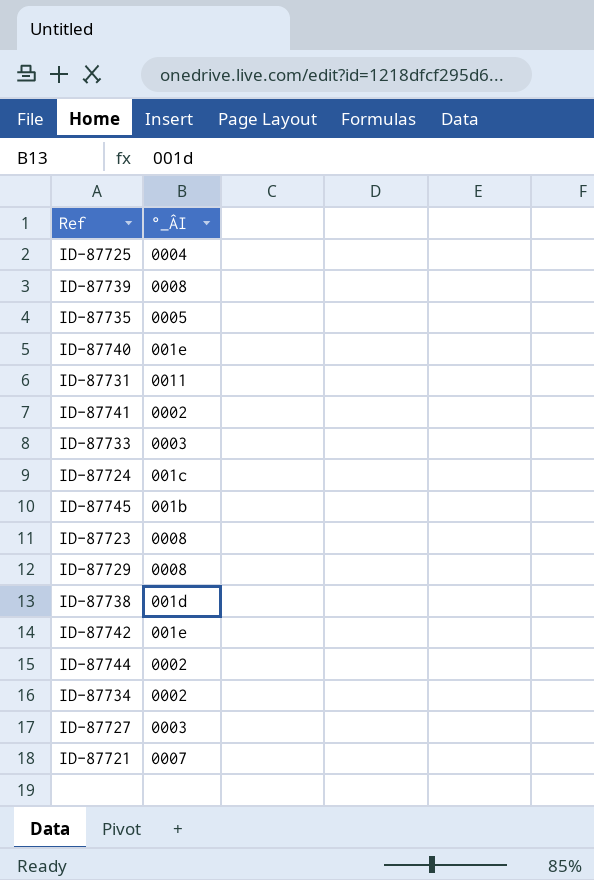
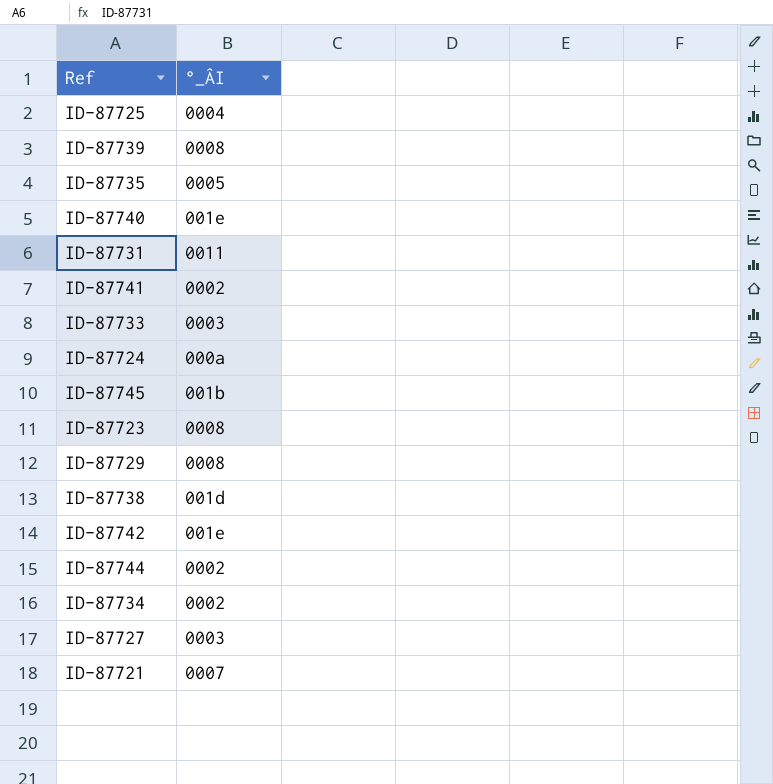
ID-87724 | °_ÂI: 001c -> 000a

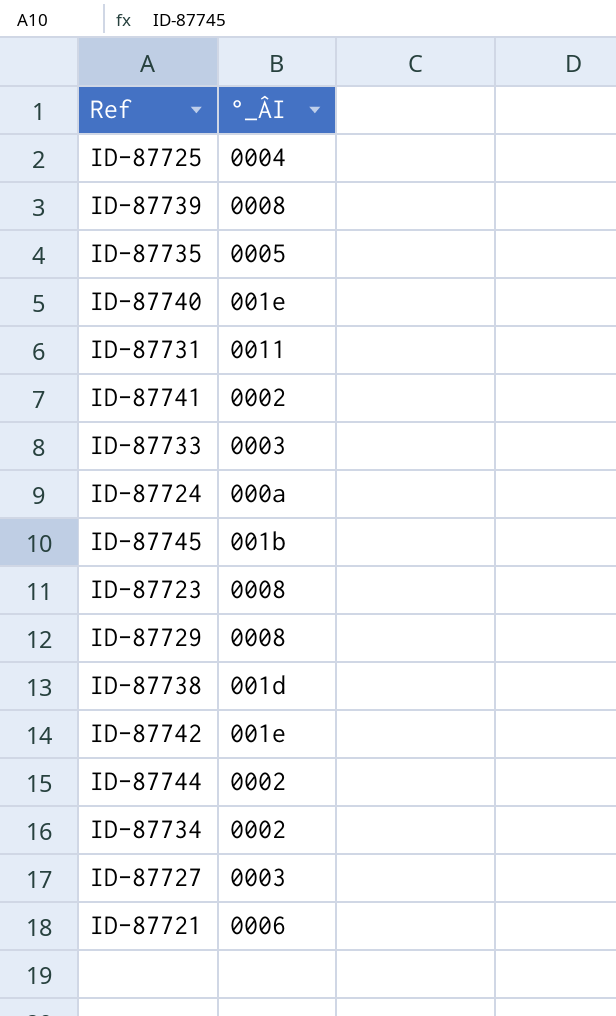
ID-87721 | °_ÂI: 0007 -> 0006

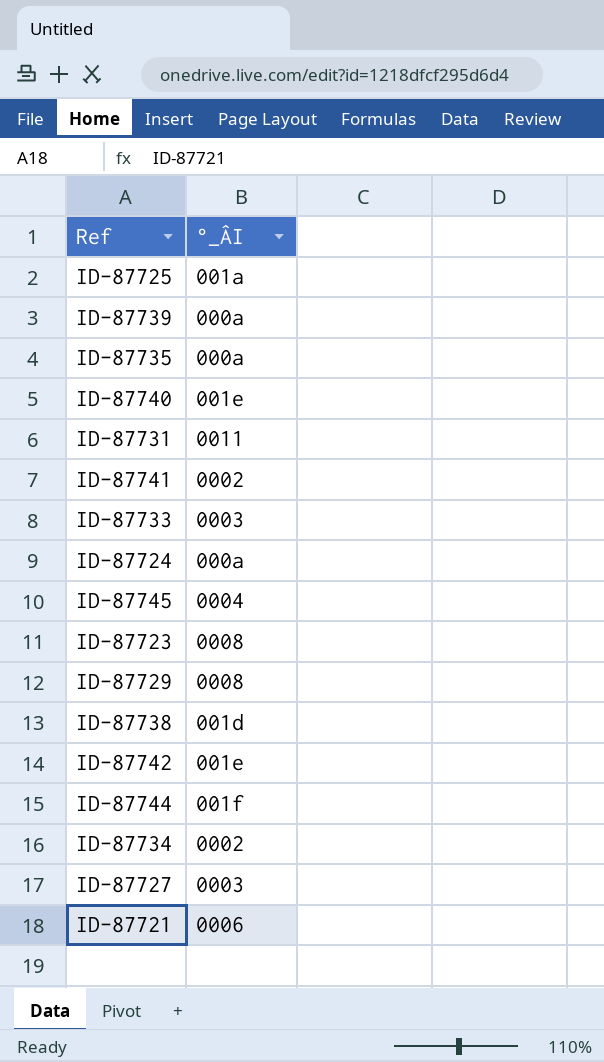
ID-87725 | °_ÂI: 0004 -> 001a
ID-87739 | °_ÂI: 0008 -> 000a
ID-87735 | °_ÂI: 0005 -> 000a
ID-87745 | °_ÂI: 001b -> 0004
ID-87744 | °_ÂI: 0002 -> 001f

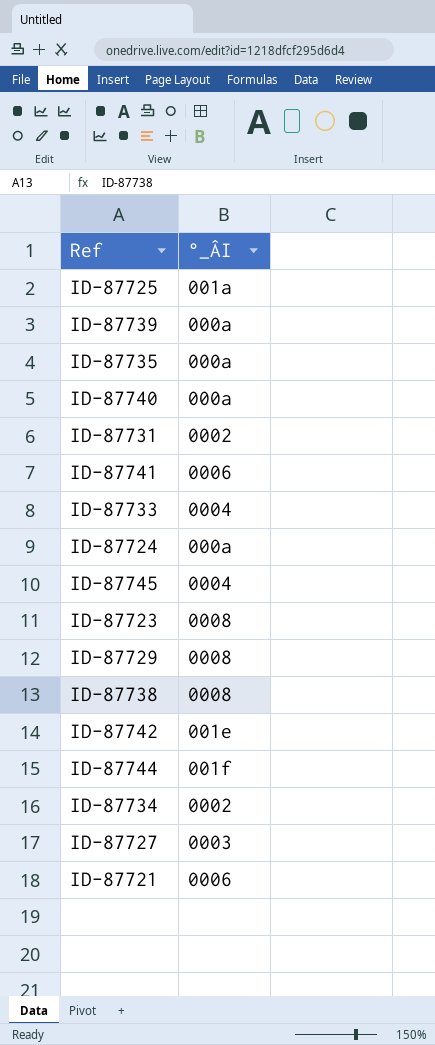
ID-87740 | °_ÂI: 001e -> 000a
ID-87731 | °_ÂI: 0011 -> 0002
ID-87741 | °_ÂI: 0002 -> 0006
ID-87733 | °_ÂI: 0003 -> 0004
ID-87738 | °_ÂI: 001d -> 0008

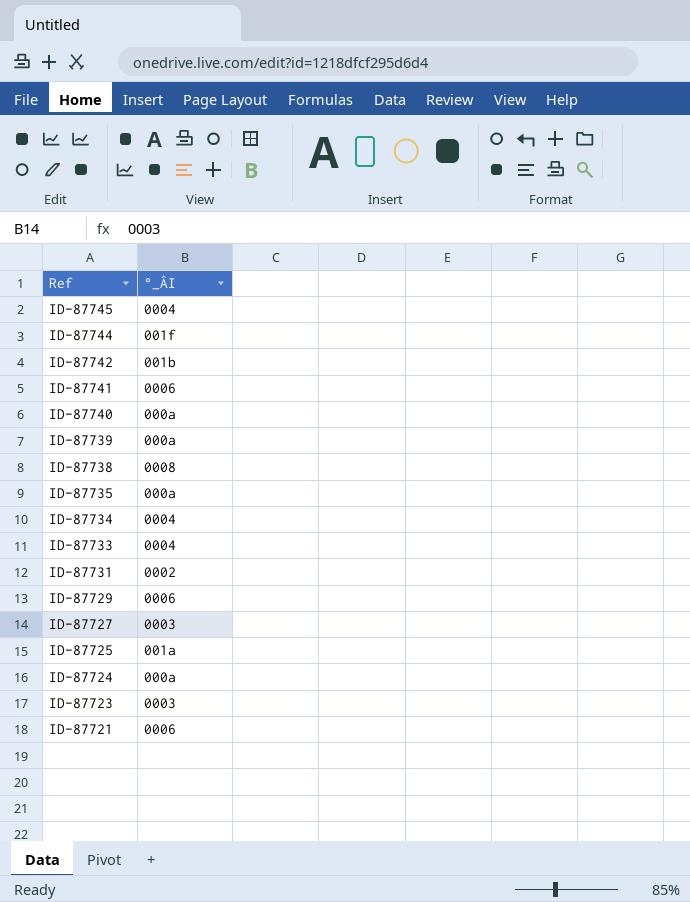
row order: none -> Ref descending
ID-87742 | °_ÂI: 001e -> 001b
ID-87734 | °_ÂI: 0002 -> 0004
ID-87729 | °_ÂI: 0008 -> 0006
ID-87723 | °_ÂI: 0008 -> 0003

